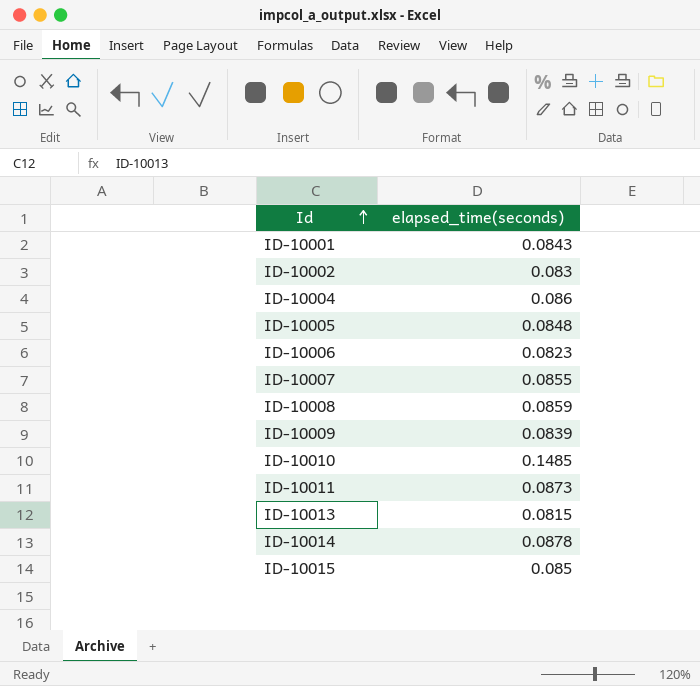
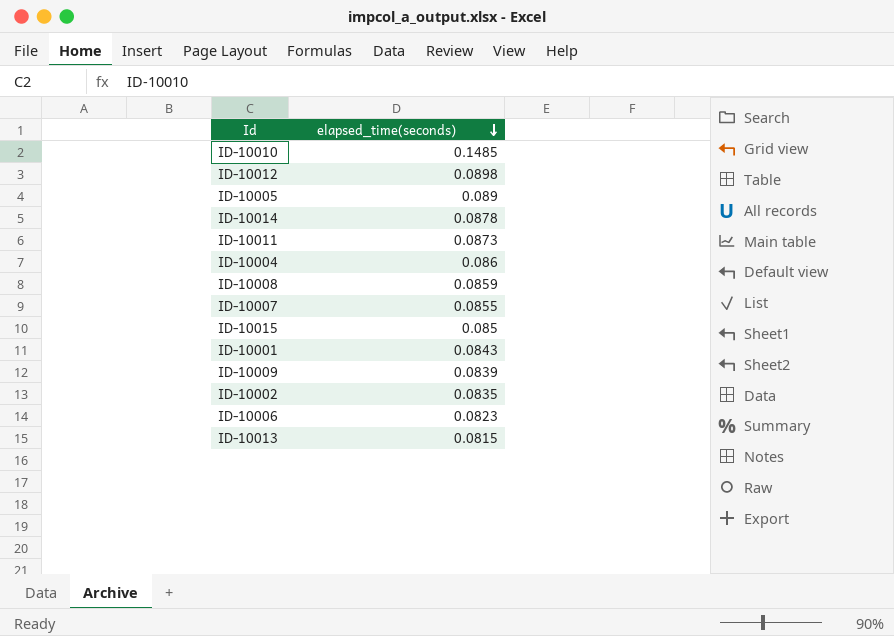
row order: Id ascending -> elapsed_time(seconds) descending
row ID-10012: none -> 0.0898
ID-10005 | elapsed_time(seconds): 0.0848 -> 0.089
ID-10002 | elapsed_time(seconds): 0.083 -> 0.0835

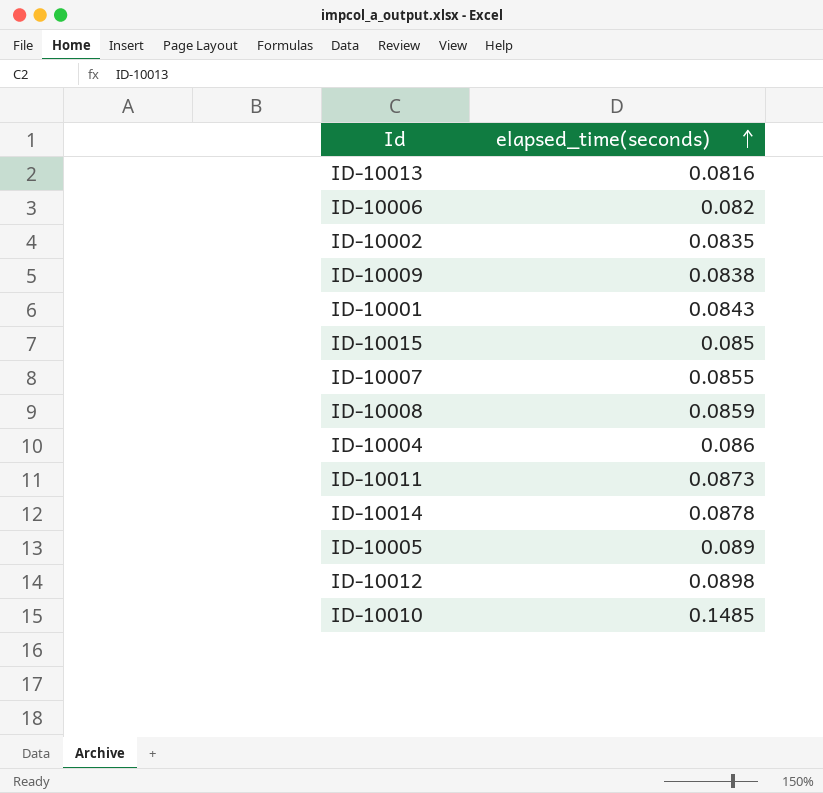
row order: elapsed_time(seconds) descending -> elapsed_time(seconds) ascending
ID-10013 | elapsed_time(seconds): 0.0815 -> 0.0816
ID-10006 | elapsed_time(seconds): 0.0823 -> 0.082
ID-10009 | elapsed_time(seconds): 0.0839 -> 0.0838

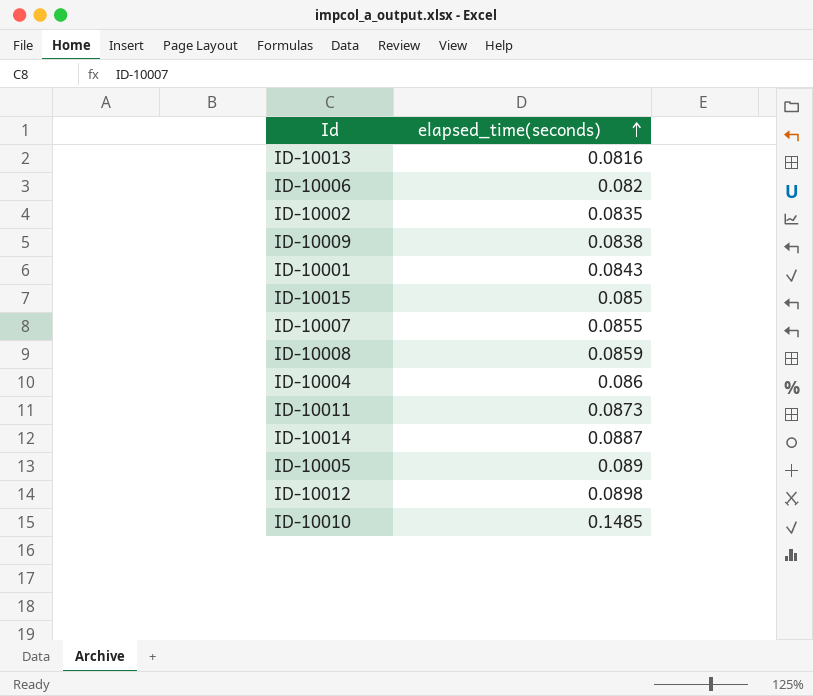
ID-10014 | elapsed_time(seconds): 0.0878 -> 0.0887

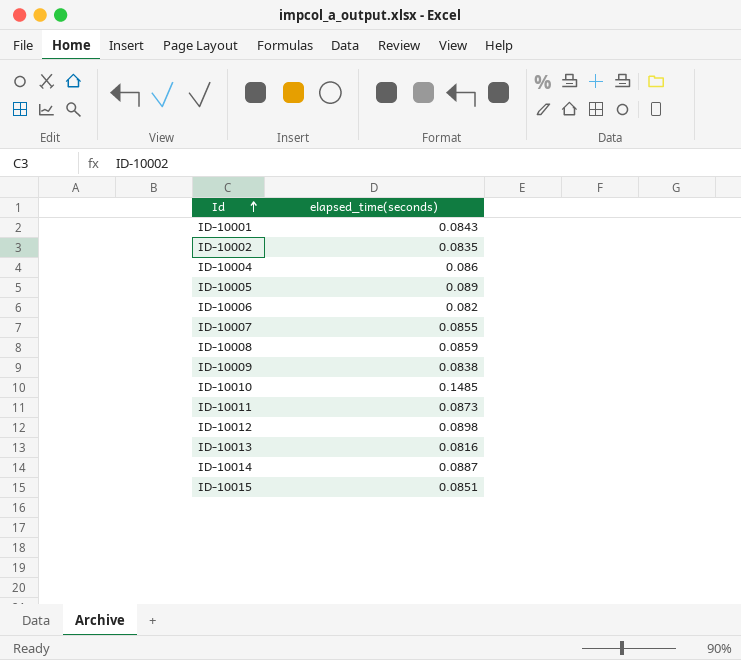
row order: elapsed_time(seconds) ascending -> Id ascending
ID-10015 | elapsed_time(seconds): 0.085 -> 0.0851

